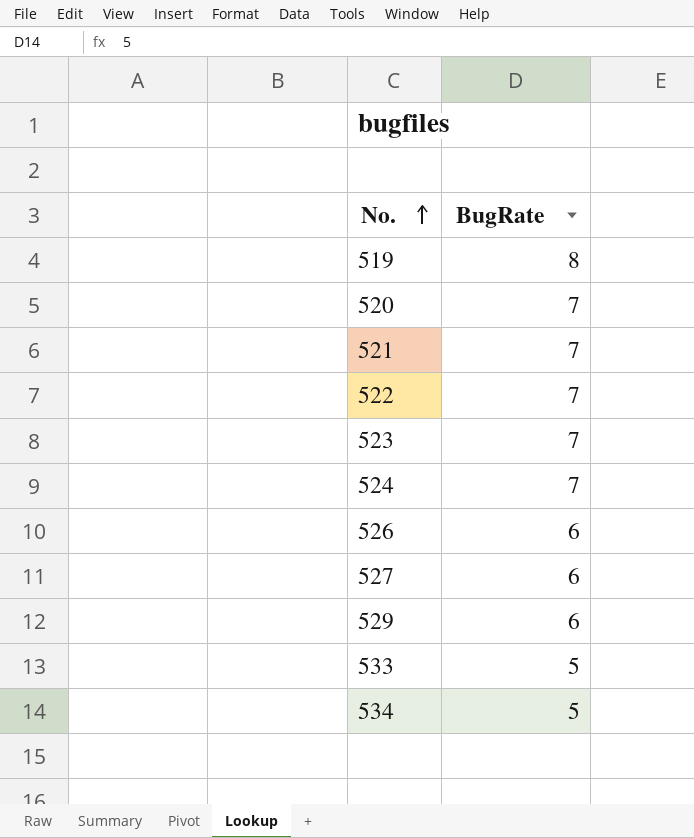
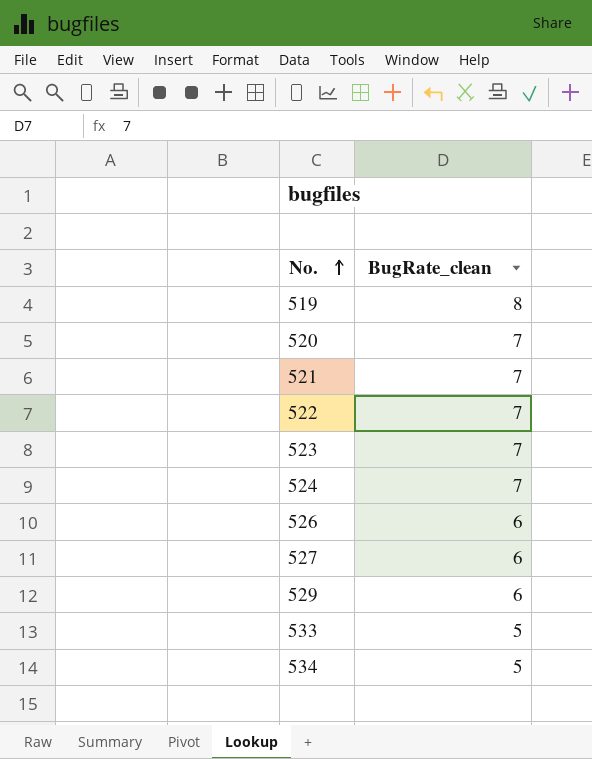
column name: BugRate -> BugRate_clean

